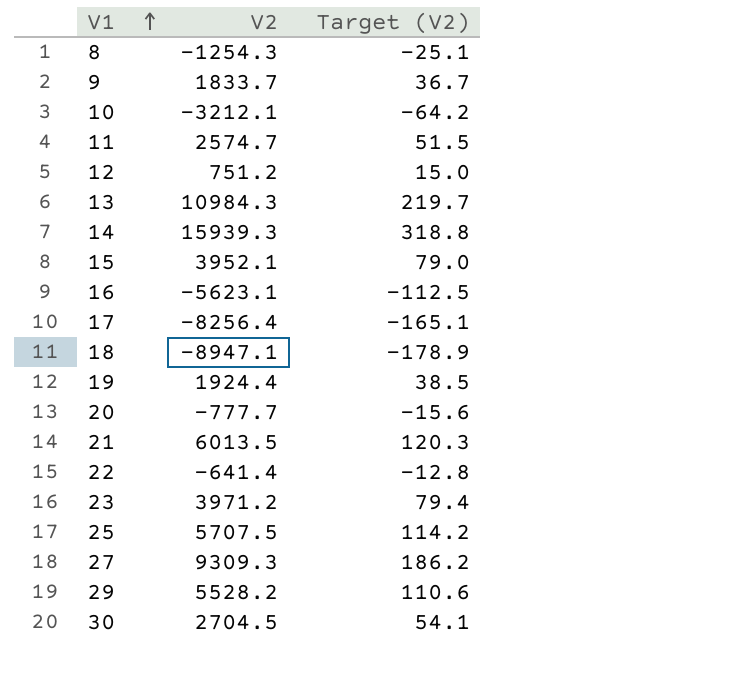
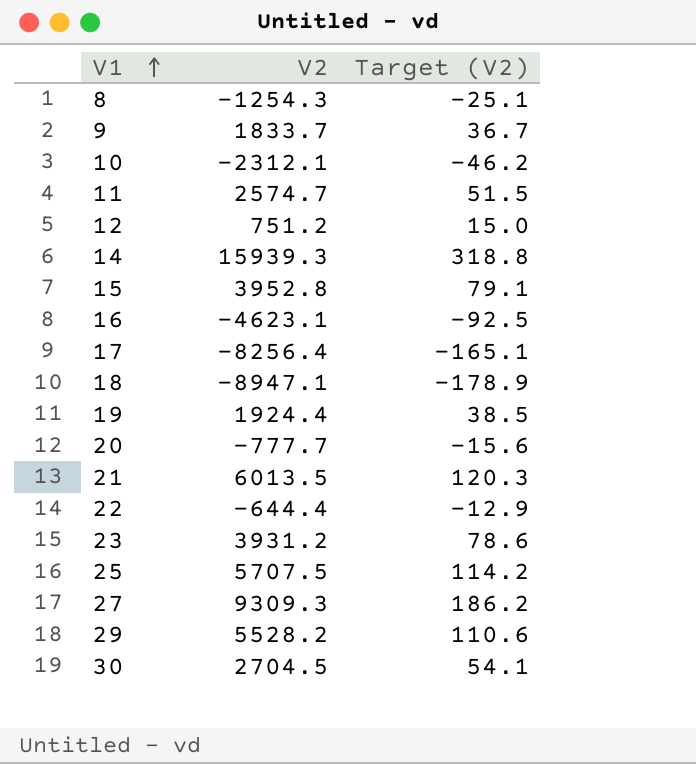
row 13: 10984.3 | 219.7 -> none
10 | V2: -3212.1 -> -2312.1
10 | Target (V2): -64.2 -> -46.2
15 | V2: 3952.1 -> 3952.8
15 | Target (V2): 79.0 -> 79.1
16 | V2: -5623.1 -> -4623.1
16 | Target (V2): -112.5 -> -92.5
22 | V2: -641.4 -> -644.4
22 | Target (V2): -12.8 -> -12.9
23 | V2: 3971.2 -> 3931.2
23 | Target (V2): 79.4 -> 78.6

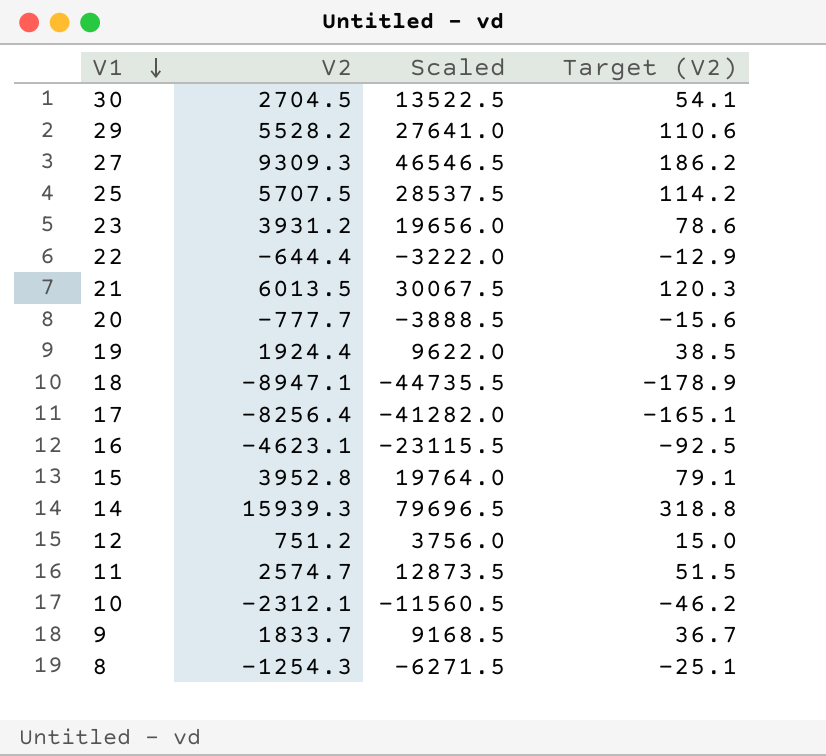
row order: V1 ascending -> V1 descending
column Scaled | formula: none -> [V2] * 5

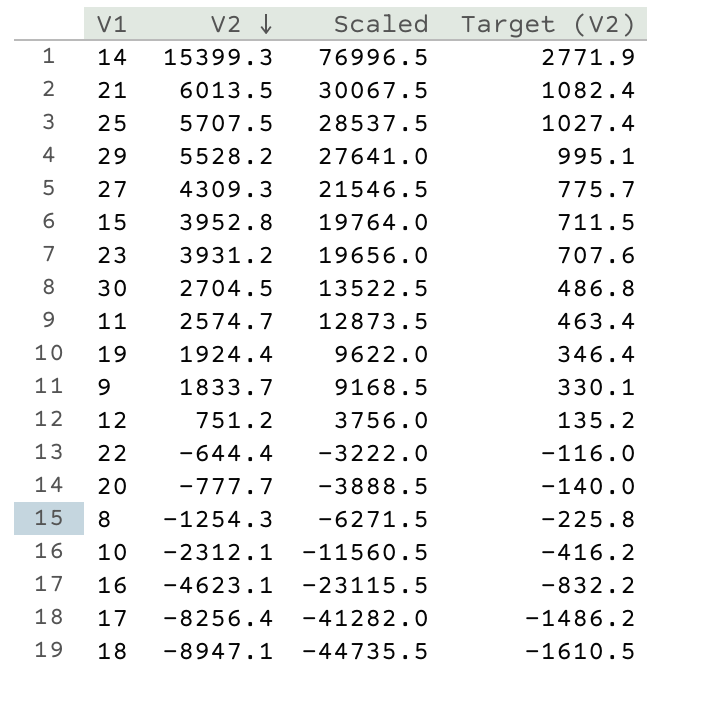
row order: V1 descending -> V2 descending
column Target (V2) | formula: [V2] * 0.02 -> [V2] * 0.18
14 | V2: 15939.3 -> 15399.3
14 | Scaled: 79696.5 -> 76996.5
27 | V2: 9309.3 -> 4309.3
27 | Scaled: 46546.5 -> 21546.5

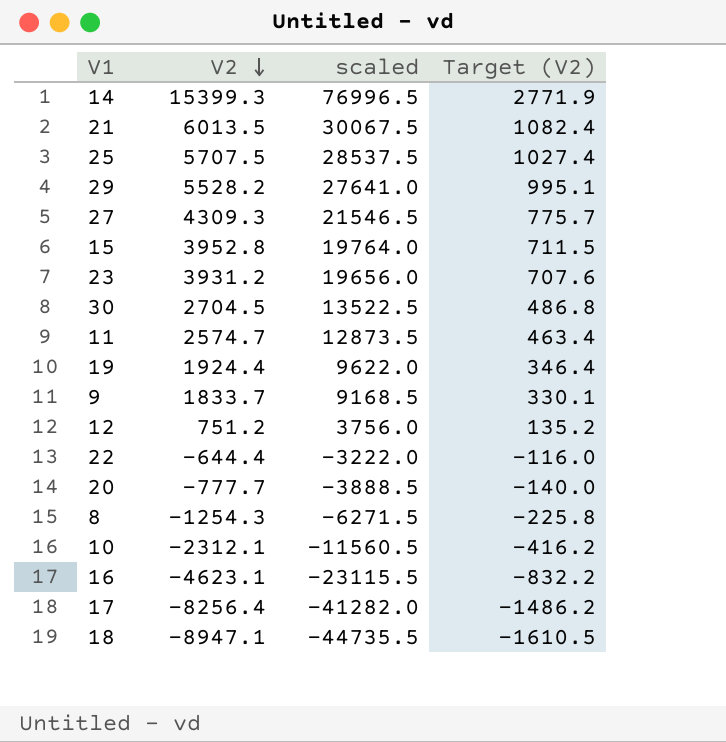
column name: Scaled -> scaled

